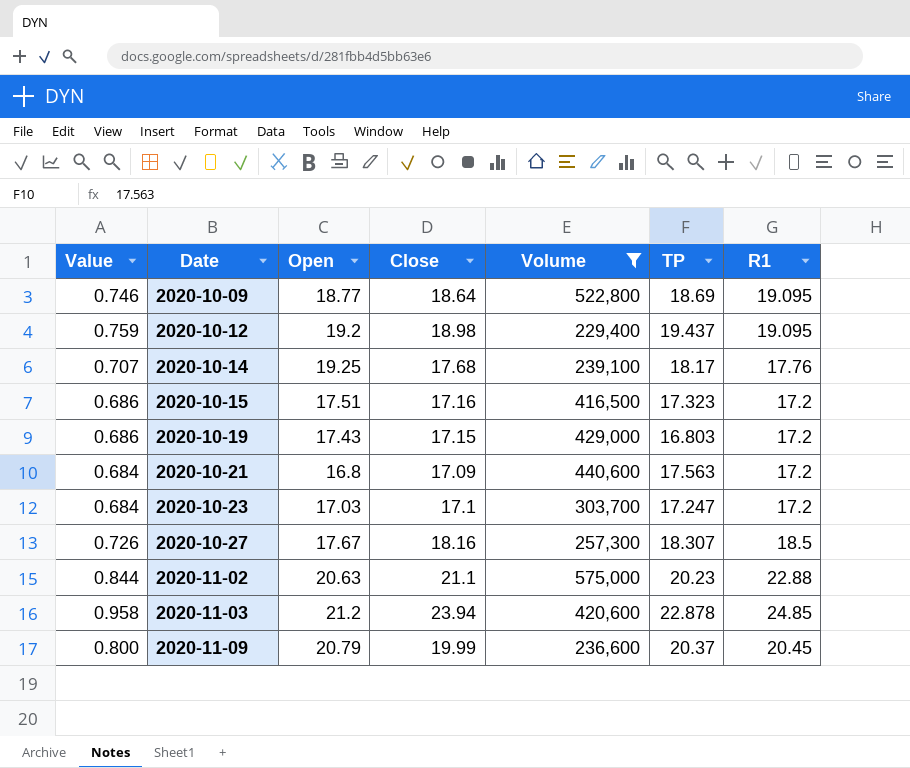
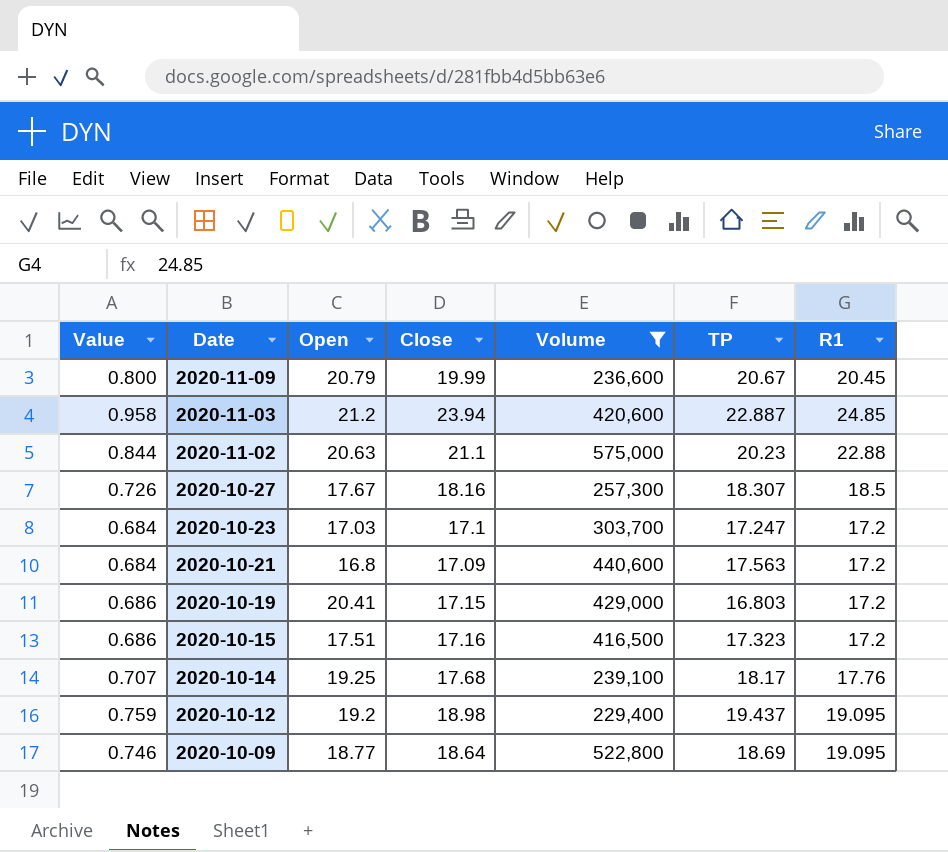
row order: Date ascending -> Date descending
2020-11-09 | TP: 20.37 -> 20.67
2020-11-03 | TP: 22.878 -> 22.887
2020-10-19 | Open: 17.43 -> 20.41

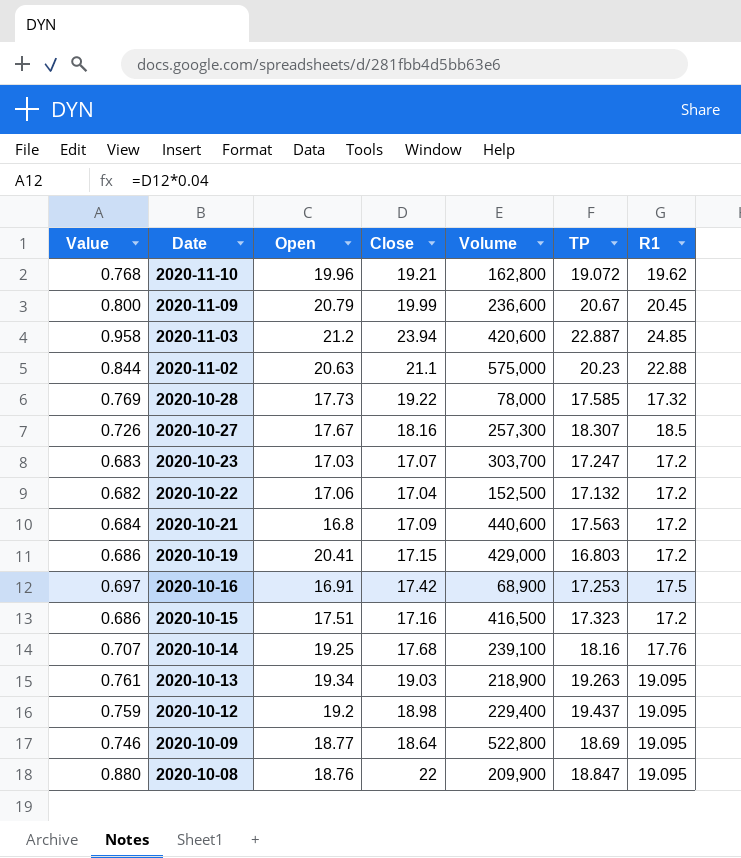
filter: Volume >= 229,400 -> none
2020-10-23 | Value: 0.684 -> 0.683
2020-10-23 | Close: 17.1 -> 17.07
2020-10-14 | TP: 18.17 -> 18.16

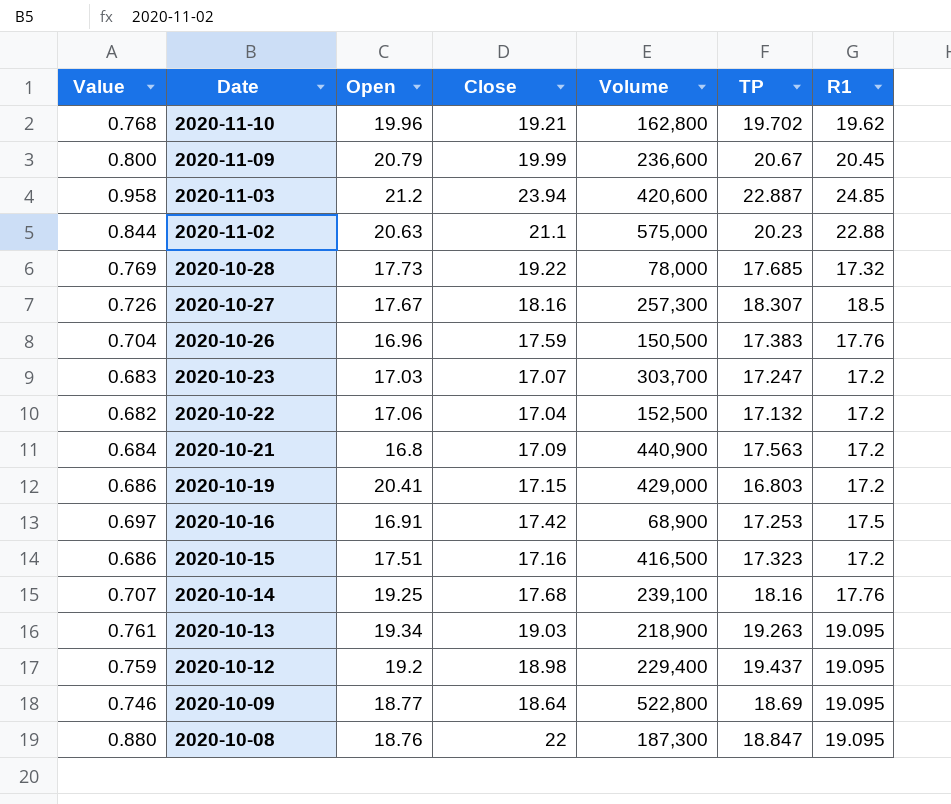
2020-11-10 | TP: 19.072 -> 19.702
2020-10-28 | TP: 17.585 -> 17.685
row 2020-10-26: none -> 0.704 | 16.96 | 17.59 | 150,500 | 17.383 | 17.76
2020-10-21 | Volume: 440,600 -> 440,900
2020-10-08 | Volume: 209,900 -> 187,300

